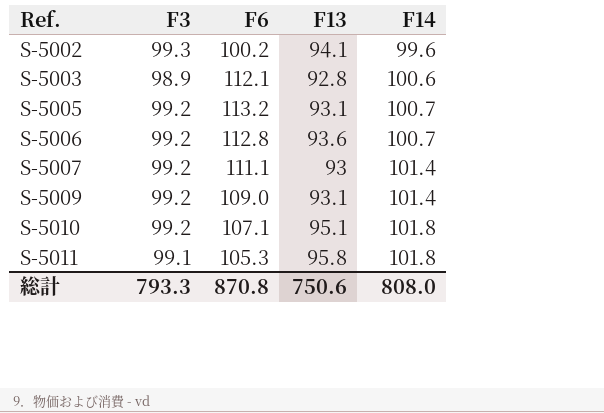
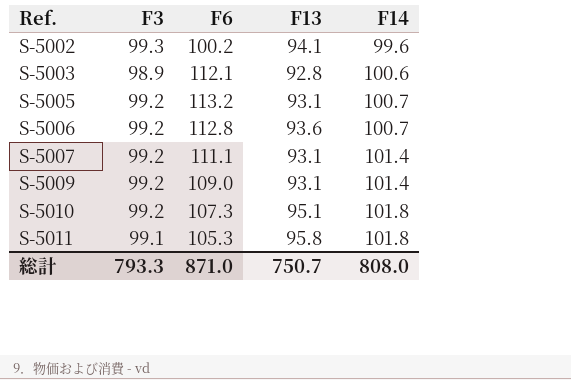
S-5007 | F13: 93 -> 93.1
S-5010 | F6: 107.1 -> 107.3
総計 | F6: 870.8 -> 871.0
総計 | F13: 750.6 -> 750.7

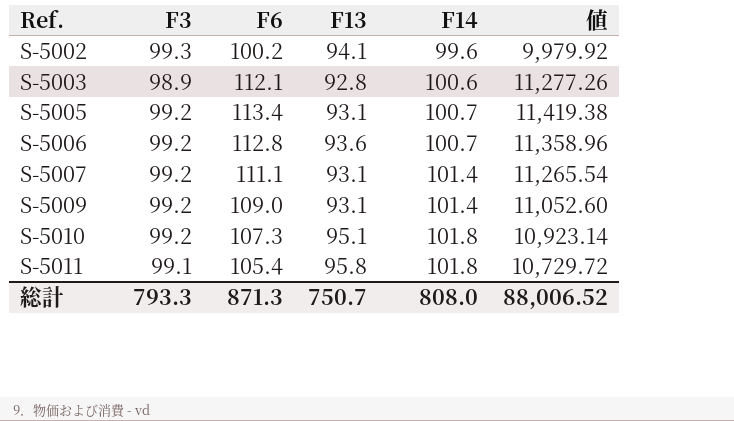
column 値 | formula: none -> [F6] * [F14]
S-5005 | F6: 113.2 -> 113.4
S-5011 | F6: 105.3 -> 105.4
総計 | F6: 871.0 -> 871.3

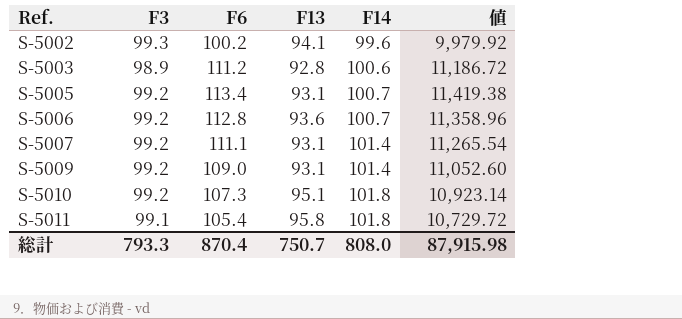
S-5003 | F6: 112.1 -> 111.2
S-5003 | 値: 11,277.26 -> 11,186.72
総計 | F6: 871.3 -> 870.4
総計 | 値: 88,006.52 -> 87,915.98

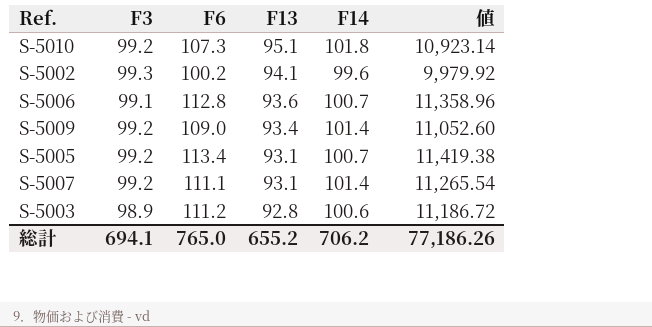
row order: Ref. ascending -> F13 descending
row S-5011: 99.1 | 105.4 | 95.8 | 101.8 | 10,729.72 -> none
S-5006 | F3: 99.2 -> 99.1
S-5009 | F13: 93.1 -> 93.4
総計 | F3: 793.3 -> 694.1
総計 | F6: 870.4 -> 765.0
総計 | F13: 750.7 -> 655.2
総計 | F14: 808.0 -> 706.2
総計 | 値: 87,915.98 -> 77,186.26

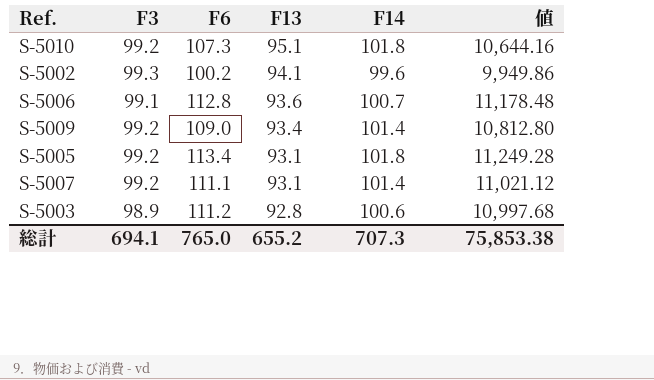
column 値 | formula: [F6] * [F14] -> [F3] * [F6]
S-5005 | F14: 100.7 -> 101.8
総計 | F14: 706.2 -> 707.3
総計 | 値: 77,186.26 -> 75,853.38

